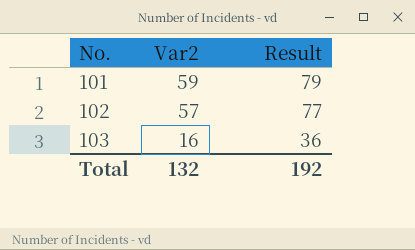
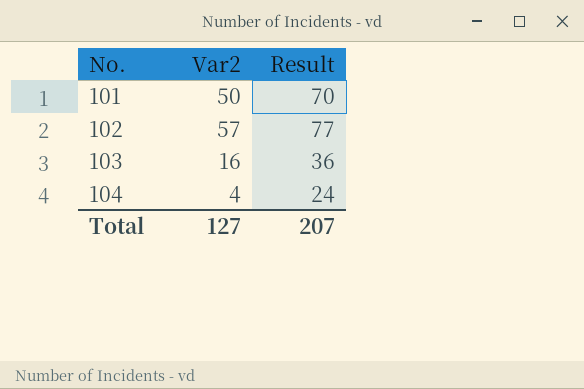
101 | Var2: 59 -> 50
101 | Result: 79 -> 70
row 104: none -> 4 | 24
Total | Var2: 132 -> 127
Total | Result: 192 -> 207

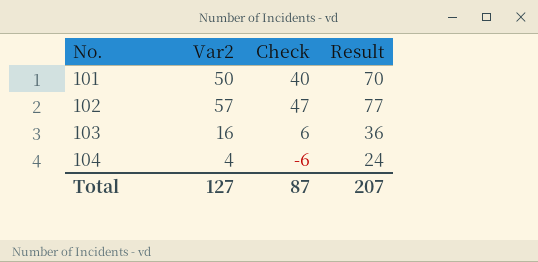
column Check | formula: none -> [Var2] - 10

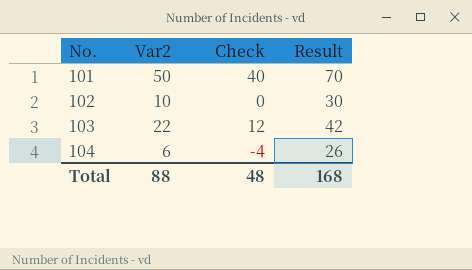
102 | Var2: 57 -> 10
102 | Check: 47 -> 0
102 | Result: 77 -> 30
103 | Var2: 16 -> 22
103 | Check: 6 -> 12
103 | Result: 36 -> 42
104 | Var2: 4 -> 6
104 | Check: -6 -> -4
104 | Result: 24 -> 26
Total | Var2: 127 -> 88
Total | Check: 87 -> 48
Total | Result: 207 -> 168

